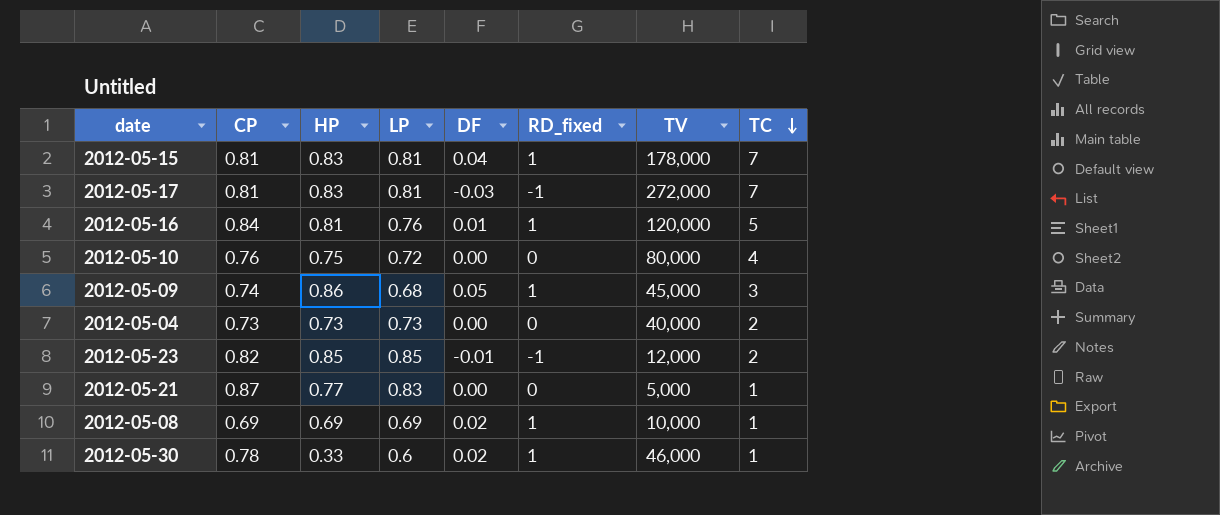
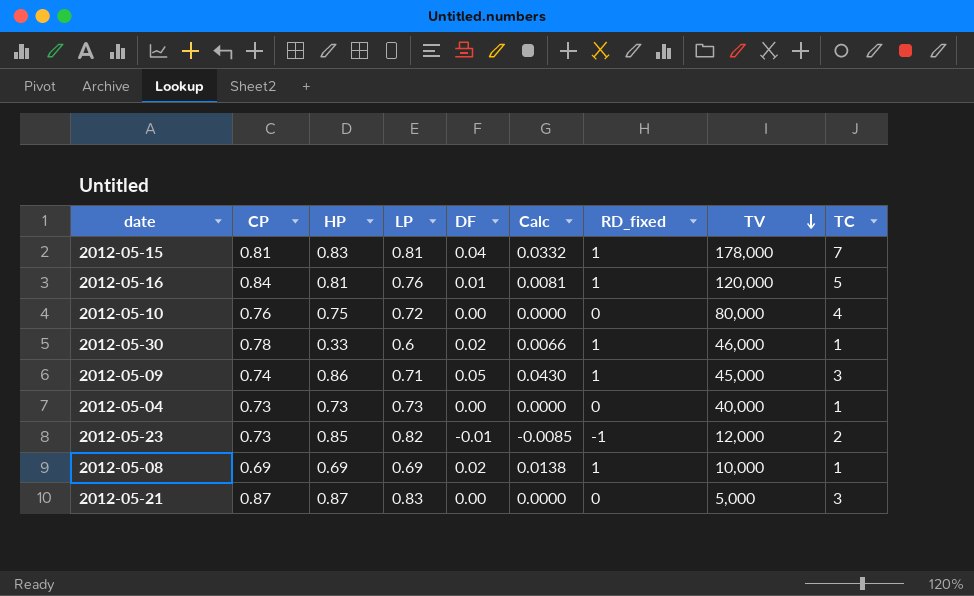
row order: TC descending -> TV descending
column Calc | formula: none -> [HP] * [DF]
row 2012-05-17: 0.81 | 0.83 | 0.81 | -0.03 | -1 | 272,000 | 7 -> none
2012-05-09 | LP: 0.68 -> 0.71
2012-05-04 | TC: 2 -> 1
2012-05-23 | CP: 0.82 -> 0.73
2012-05-23 | LP: 0.85 -> 0.82
2012-05-21 | HP: 0.77 -> 0.87
2012-05-21 | TC: 1 -> 3

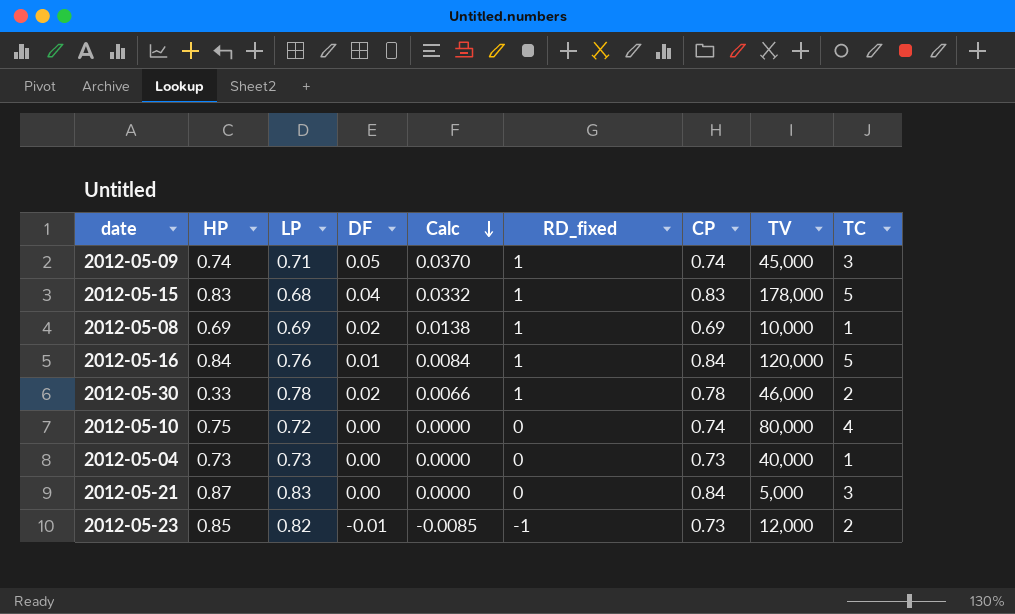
row order: TV descending -> Calc descending
column CP | position: 2 -> 7
2012-05-09 | HP: 0.86 -> 0.74
2012-05-09 | Calc: 0.0430 -> 0.0370
2012-05-15 | LP: 0.81 -> 0.68
2012-05-15 | CP: 0.81 -> 0.83
2012-05-15 | TC: 7 -> 5
2012-05-16 | HP: 0.81 -> 0.84
2012-05-16 | Calc: 0.0081 -> 0.0084
2012-05-30 | LP: 0.6 -> 0.78
2012-05-30 | TC: 1 -> 2
2012-05-10 | CP: 0.76 -> 0.74
2012-05-21 | CP: 0.87 -> 0.84

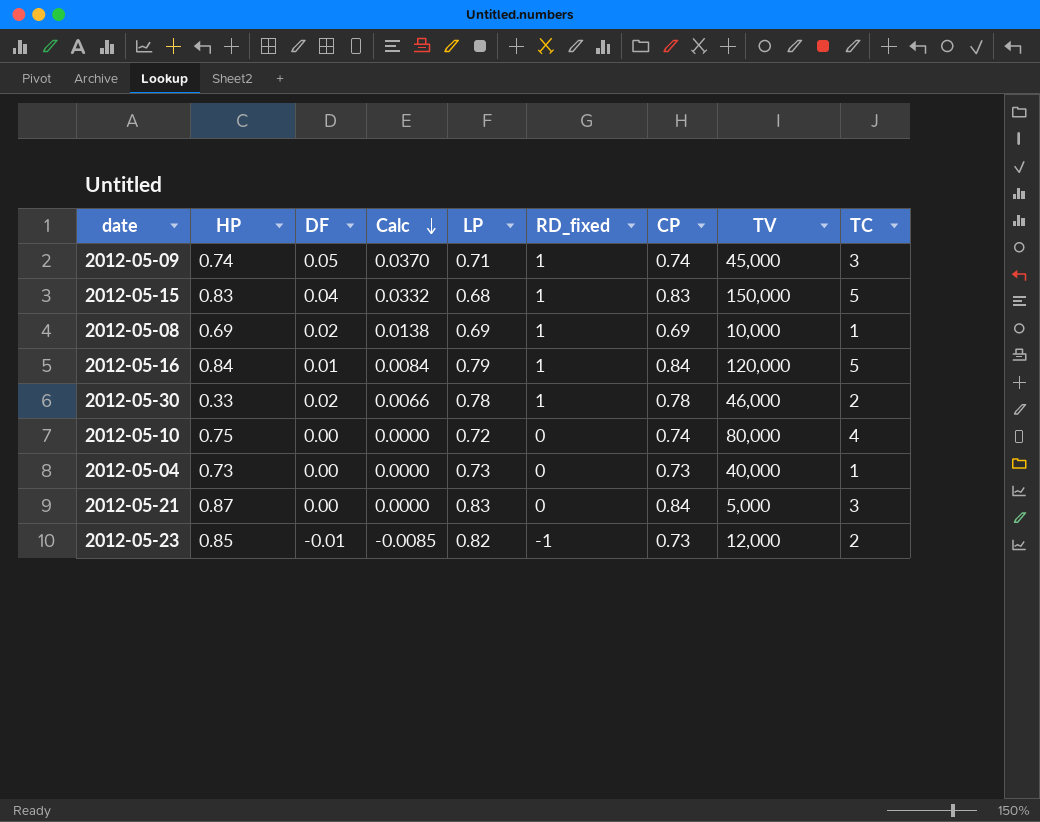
column LP | position: 3 -> 5
2012-05-15 | TV: 178,000 -> 150,000
2012-05-16 | LP: 0.76 -> 0.79

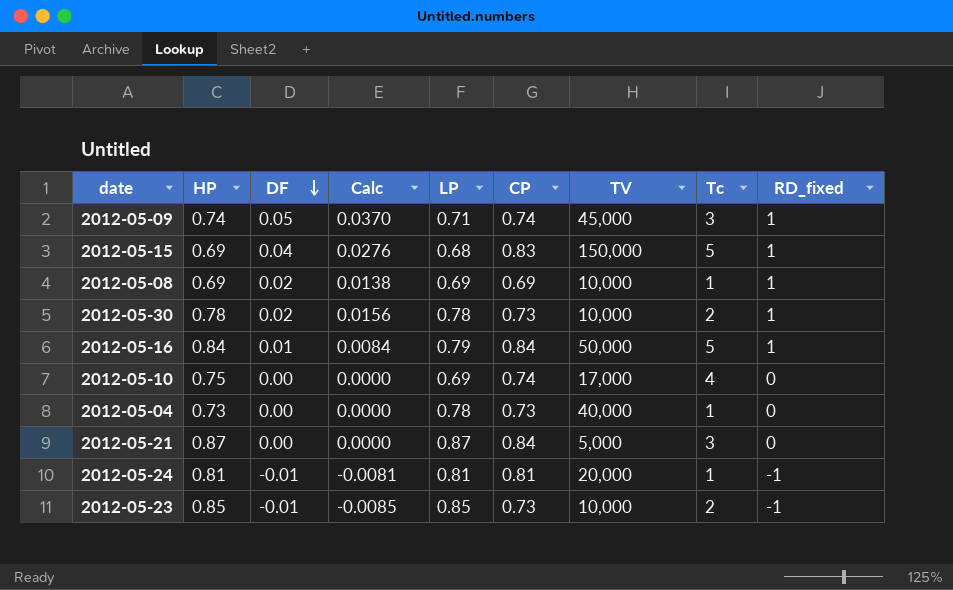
row order: Calc descending -> DF descending
column name: TC -> Tc
column RD_fixed | position: 6 -> 9
2012-05-15 | HP: 0.83 -> 0.69
2012-05-15 | Calc: 0.0332 -> 0.0276
2012-05-30 | HP: 0.33 -> 0.78
2012-05-30 | Calc: 0.0066 -> 0.0156
2012-05-30 | CP: 0.78 -> 0.73
2012-05-30 | TV: 46,000 -> 10,000
2012-05-16 | TV: 120,000 -> 50,000
2012-05-10 | LP: 0.72 -> 0.69
2012-05-10 | TV: 80,000 -> 17,000
2012-05-04 | LP: 0.73 -> 0.78
2012-05-21 | LP: 0.83 -> 0.87
row 2012-05-24: none -> 0.81 | -0.01 | -0.0081 | 0.81 | 0.81 | 20,000 | 1 | -1
2012-05-23 | LP: 0.82 -> 0.85
2012-05-23 | TV: 12,000 -> 10,000

